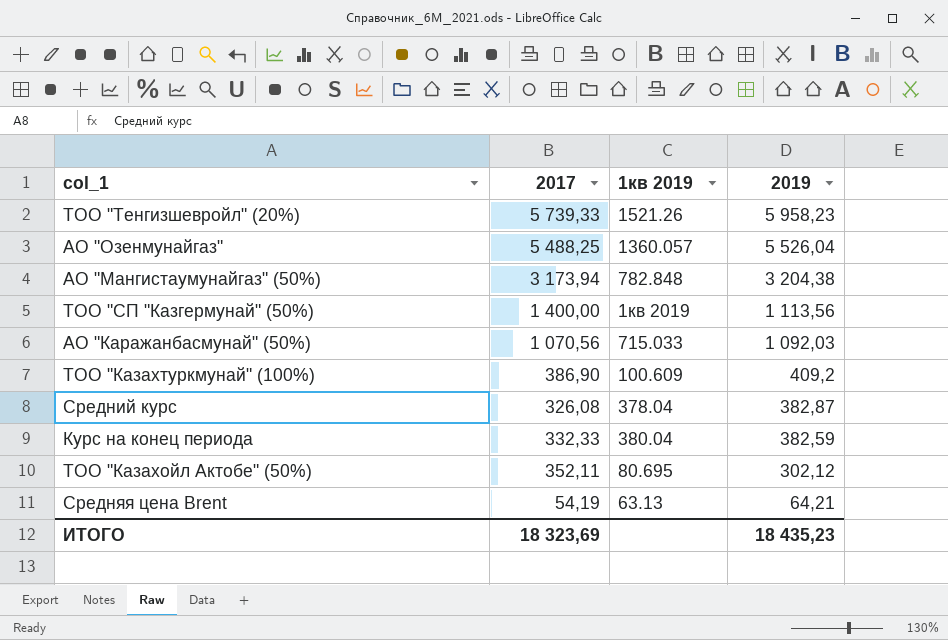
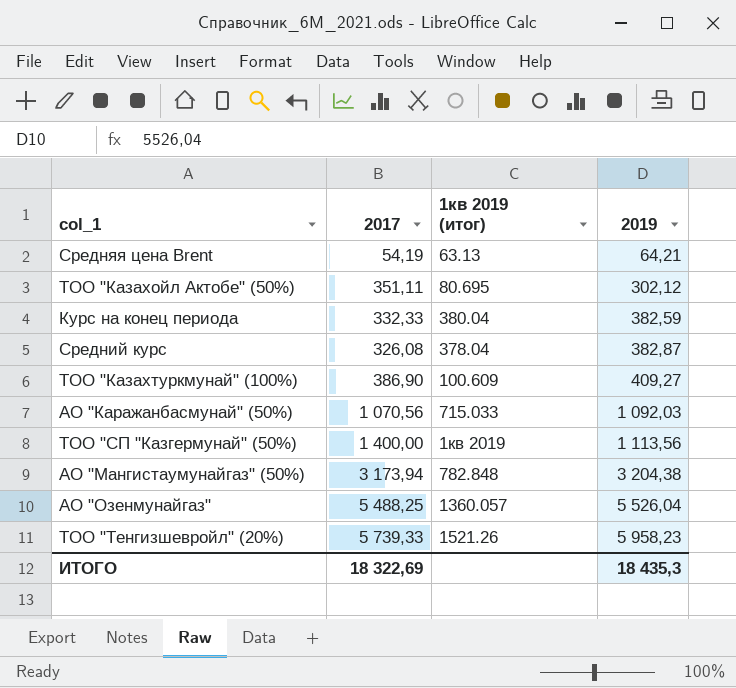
row order: 2019 descending -> 2019 ascending
column name: 1кв 2019 -> 1кв 2019 (итог)
ТОО "Казахойл Актобе" (50%) | 2017: 352,11 -> 351,11
ТОО "Казахтуркмунай" (100%) | 2019: 409,2 -> 409,27
ИТОГО | 2017: 18 323,69 -> 18 322,69
ИТОГО | 2019: 18 435,23 -> 18 435,3

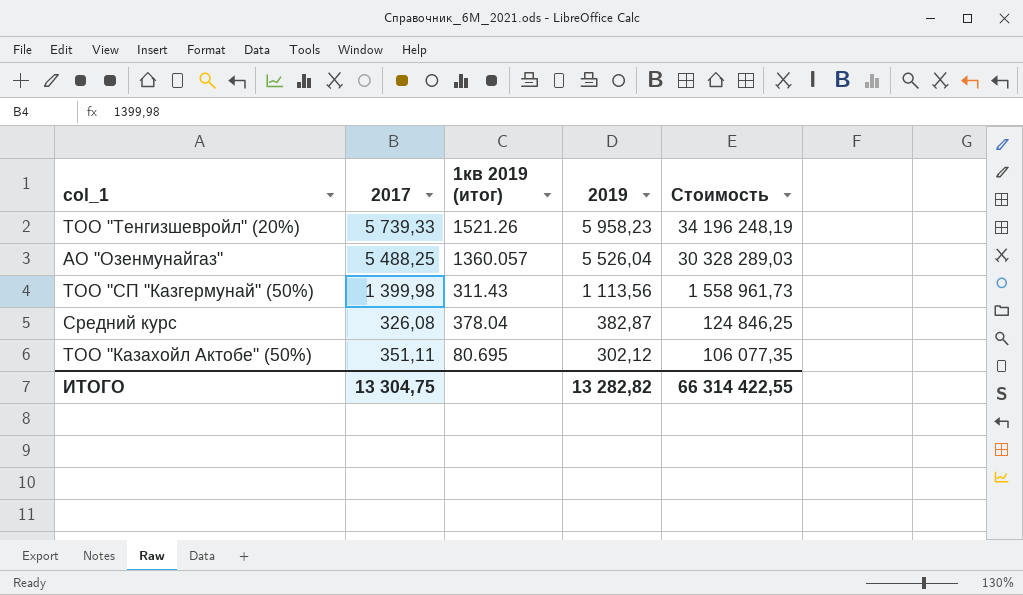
row order: 2019 ascending -> 2019 descending
column Стоимость | formula: none -> [2017] * [2019]
row Средняя цена Brent: 54,19 | 63.13 | 64,21 -> none
row Курс на конец периода: 332,33 | 380.04 | 382,59 -> none
row ТОО "Казахтуркмунай" (100%): 386,90 | 100.609 | 409,27 -> none
row АО "Каражанбасмунай" (50%): 1 070,56 | 715.033 | 1 092,03 -> none
row АО "Мангистаумунайгаз" (50%): 3 173,94 | 782.848 | 3 204,38 -> none
ТОО "СП "Казгермунай" (50%) | 2017: 1 400,00 -> 1 399,98
ТОО "СП "Казгермунай" (50%) | 1кв 2019 (итог): 1кв 2019 -> 311.43
ИТОГО | 2017: 18 322,69 -> 13 304,75
ИТОГО | 2019: 18 435,3 -> 13 282,82

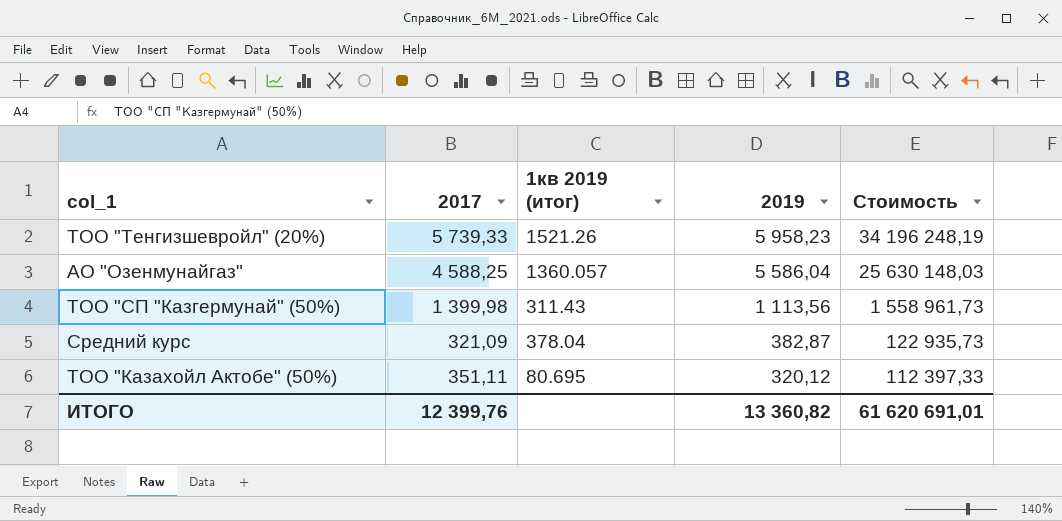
АО "Озенмунайгаз" | 2017: 5 488,25 -> 4 588,25
АО "Озенмунайгаз" | 2019: 5 526,04 -> 5 586,04
АО "Озенмунайгаз" | Стоимость: 30 328 289,03 -> 25 630 148,03
Средний курс | 2017: 326,08 -> 321,09
Средний курс | Стоимость: 124 846,25 -> 122 935,73
ТОО "Казахойл Актобе" (50%) | 2019: 302,12 -> 320,12
ТОО "Казахойл Актобе" (50%) | Стоимость: 106 077,35 -> 112 397,33
ИТОГО | 2017: 13 304,75 -> 12 399,76
ИТОГО | 2019: 13 282,82 -> 13 360,82
ИТОГО | Стоимость: 66 314 422,55 -> 61 620 691,01

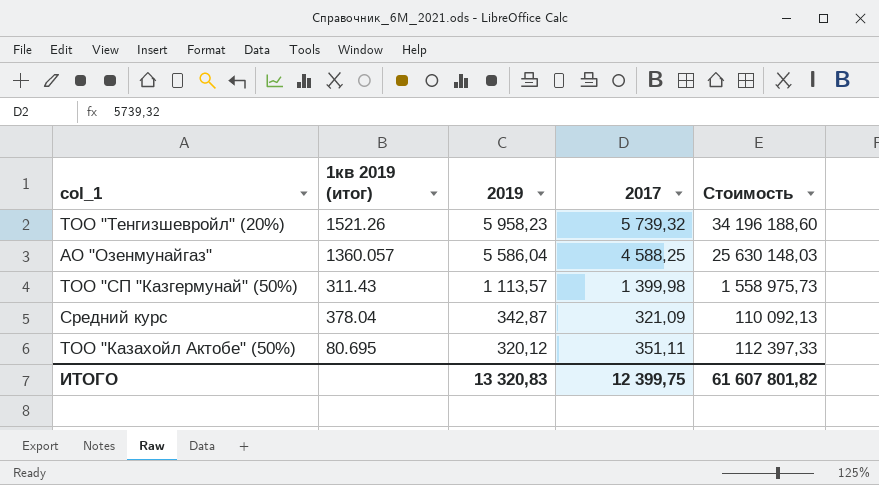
column 2017 | position: 2 -> 4
ТОО "Тенгизшевройл" (20%) | 2017: 5 739,33 -> 5 739,32
ТОО "Тенгизшевройл" (20%) | Стоимость: 34 196 248,19 -> 34 196 188,60
ТОО "СП "Казгермунай" (50%) | 2019: 1 113,56 -> 1 113,57
ТОО "СП "Казгермунай" (50%) | Стоимость: 1 558 961,73 -> 1 558 975,73
Средний курс | 2019: 382,87 -> 342,87
Средний курс | Стоимость: 122 935,73 -> 110 092,13
ИТОГО | 2019: 13 360,82 -> 13 320,83
ИТОГО | 2017: 12 399,76 -> 12 399,75
ИТОГО | Стоимость: 61 620 691,01 -> 61 607 801,82

